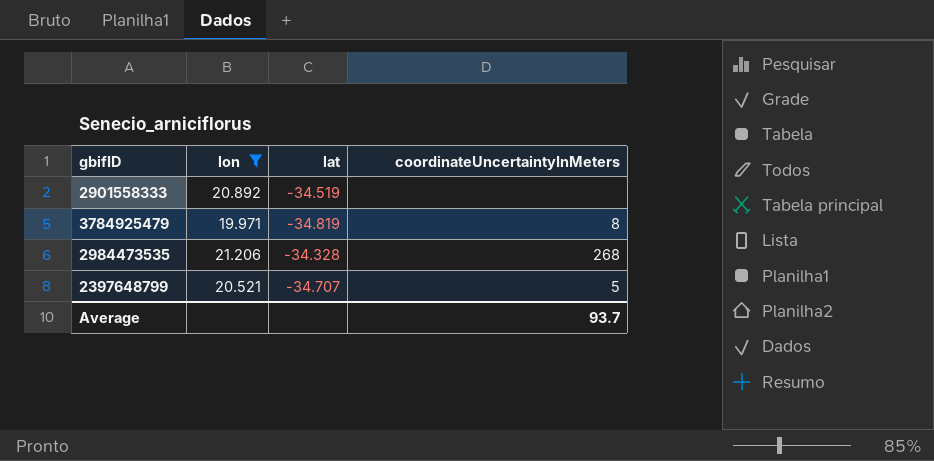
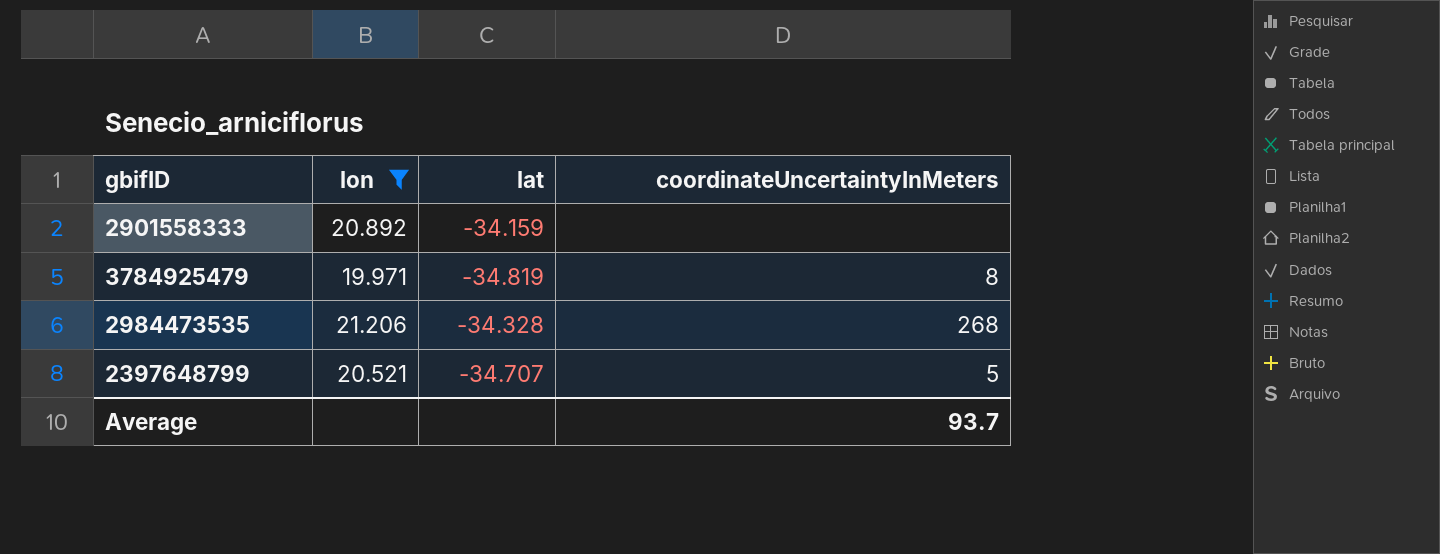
2901558333 | lat: -34.519 -> -34.159

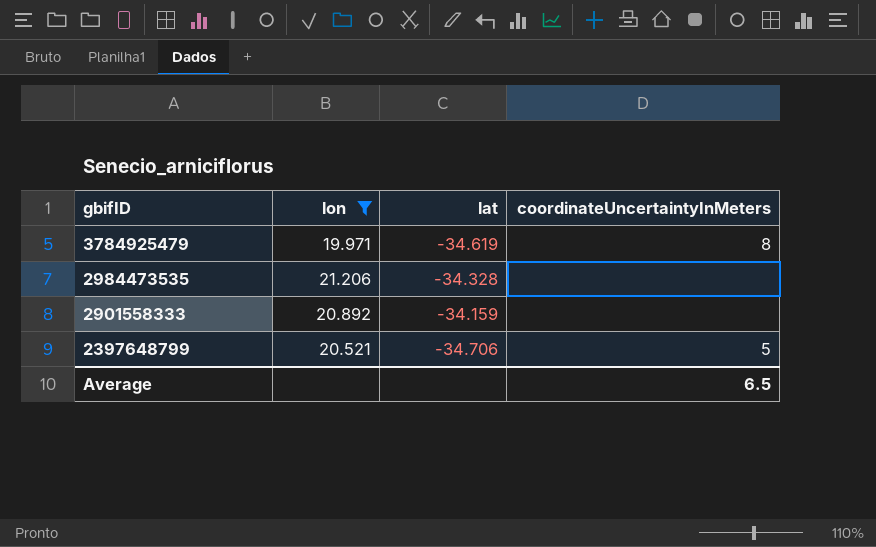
row order: none -> gbifID descending
3784925479 | lat: -34.819 -> -34.619
2984473535 | coordinateUncertaintyInMeters: 268 -> none
2397648799 | lat: -34.707 -> -34.706
Average | coordinateUncertaintyInMeters: 93.7 -> 6.5

